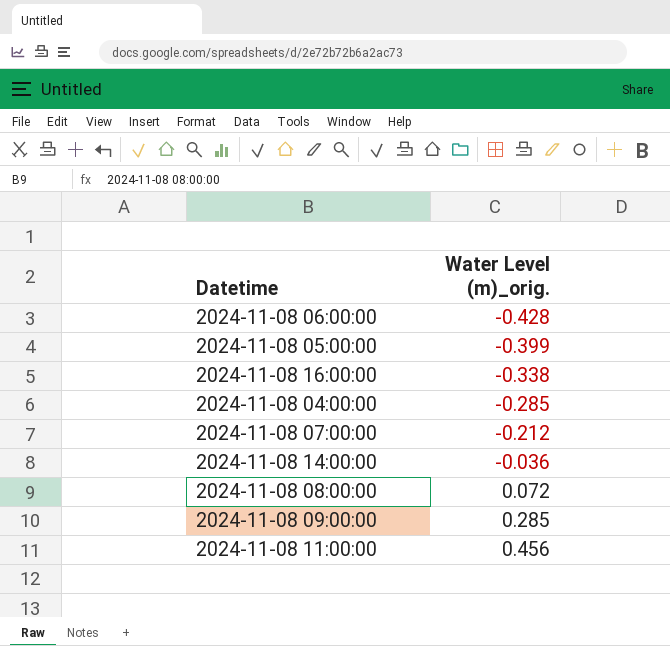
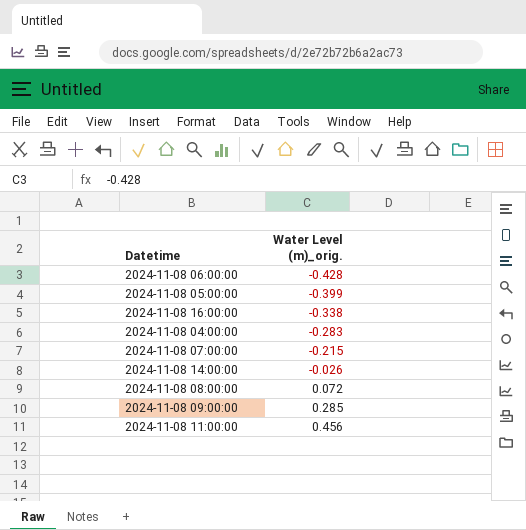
2024-11-08 04:00:00 | Water Level (m)_orig.: -0.285 -> -0.283
2024-11-08 07:00:00 | Water Level (m)_orig.: -0.212 -> -0.215
2024-11-08 14:00:00 | Water Level (m)_orig.: -0.036 -> -0.026

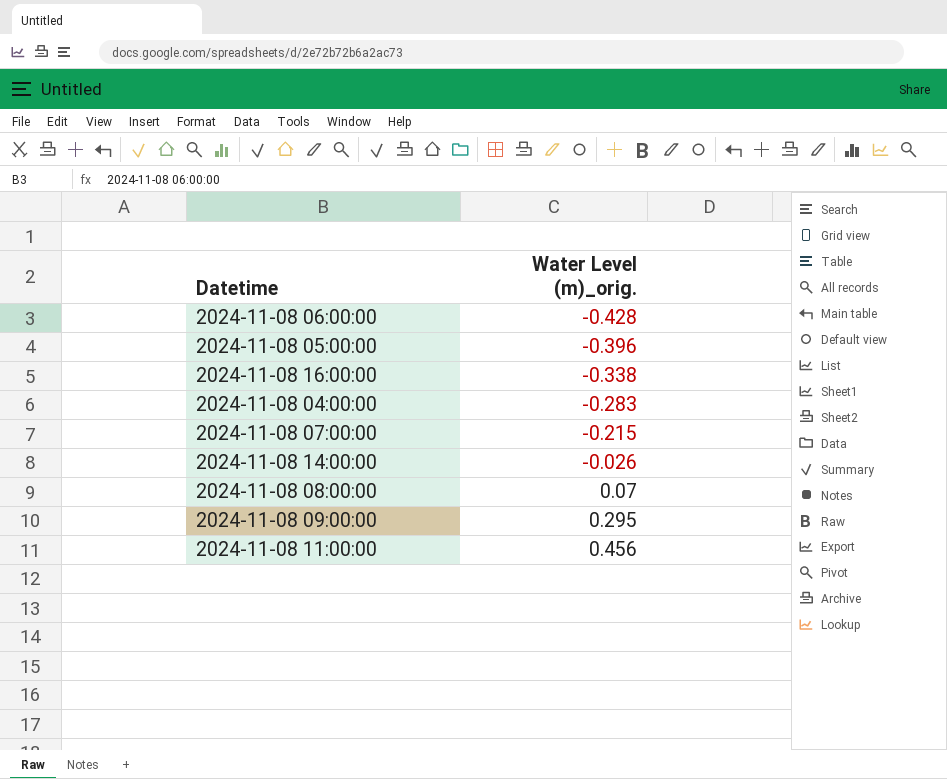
2024-11-08 05:00:00 | Water Level (m)_orig.: -0.399 -> -0.396
2024-11-08 08:00:00 | Water Level (m)_orig.: 0.072 -> 0.07
2024-11-08 09:00:00 | Water Level (m)_orig.: 0.285 -> 0.295

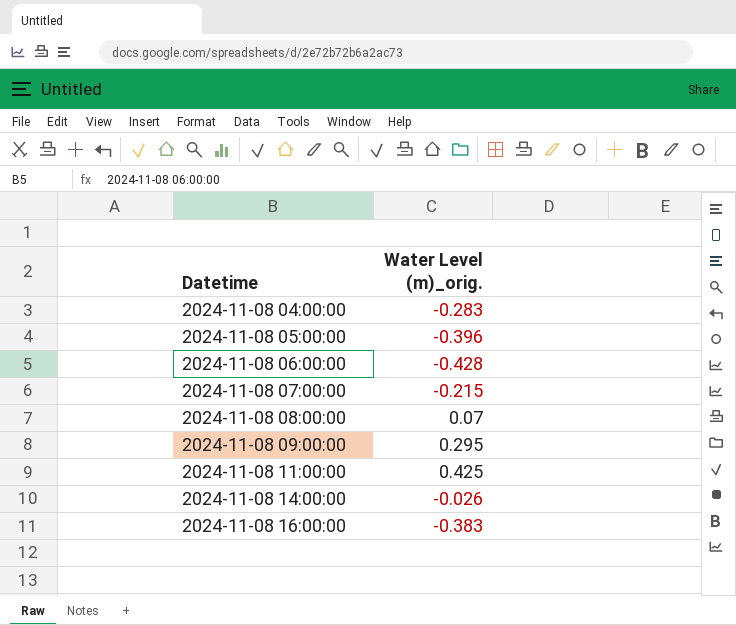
row order: Water Level (m)_orig. ascending -> Datetime ascending
2024-11-08 11:00:00 | Water Level (m)_orig.: 0.456 -> 0.425
2024-11-08 16:00:00 | Water Level (m)_orig.: -0.338 -> -0.383

